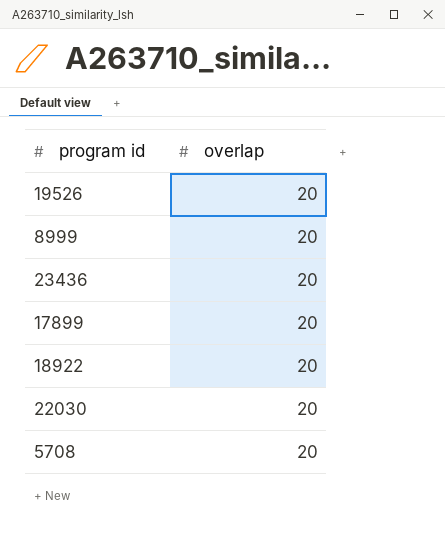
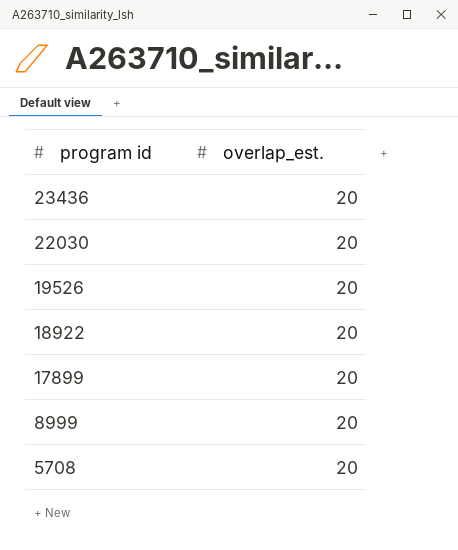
row order: none -> program id descending
column name: overlap -> overlap_est.

